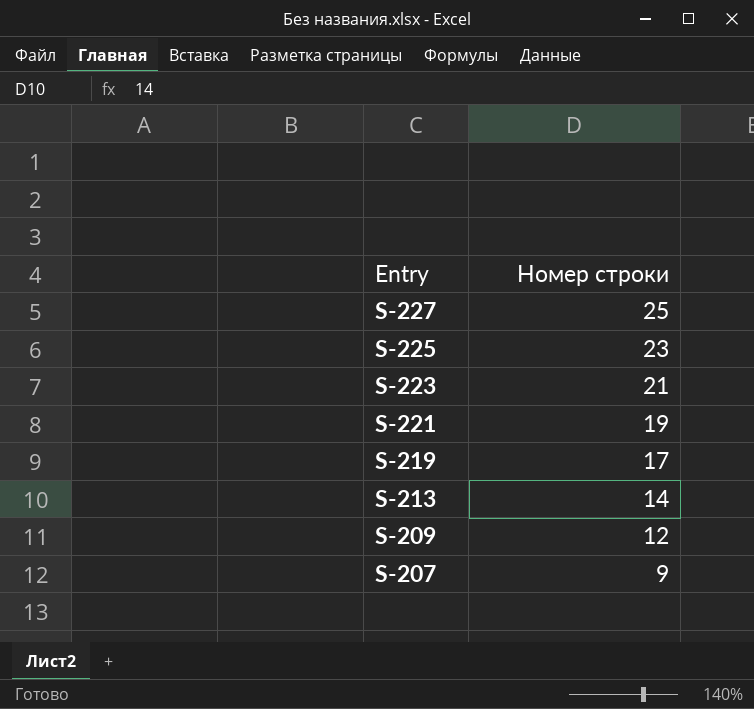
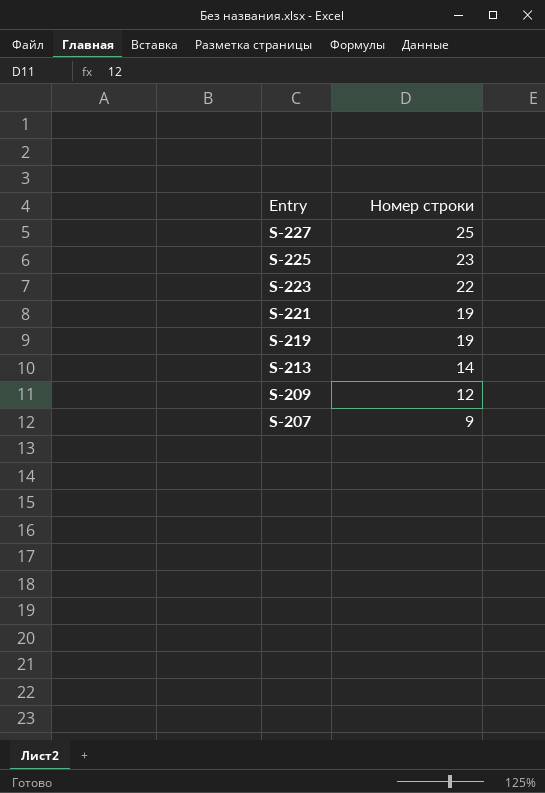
S-223 | Номер строки: 21 -> 22
S-219 | Номер строки: 17 -> 19

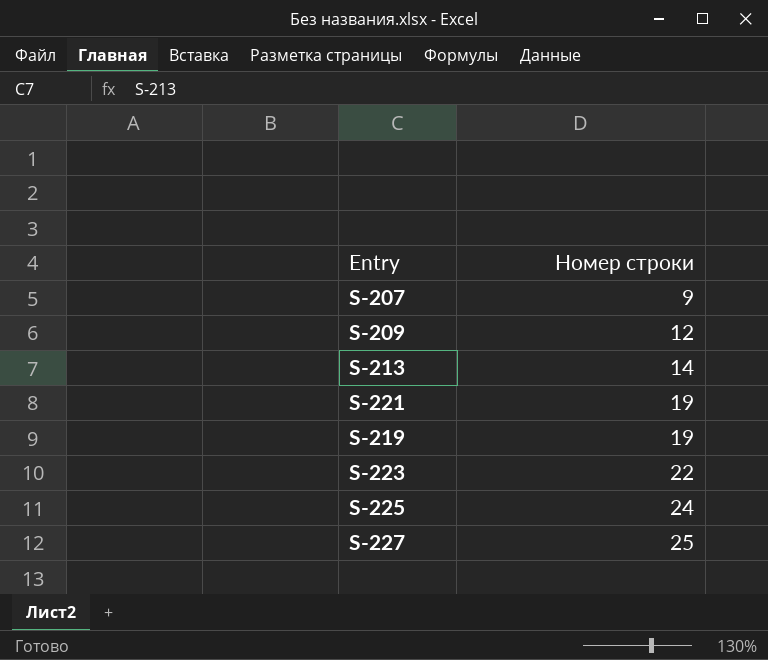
row order: Entry descending -> Номер строки ascending
S-225 | Номер строки: 23 -> 24

